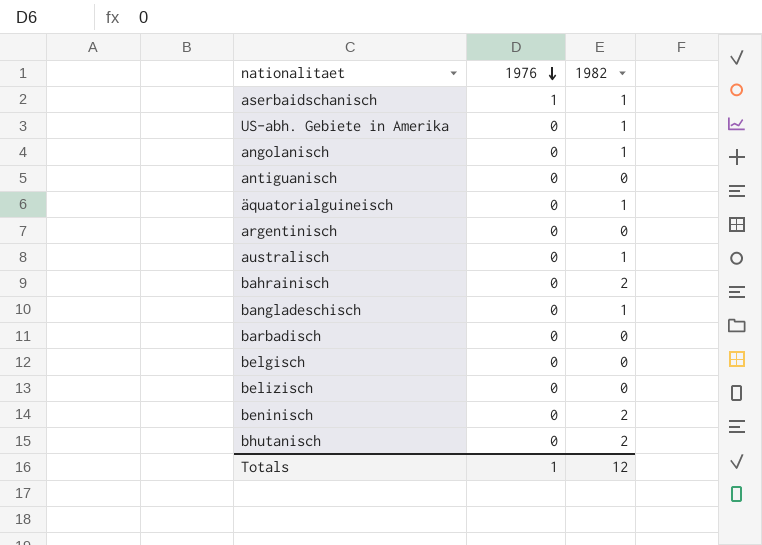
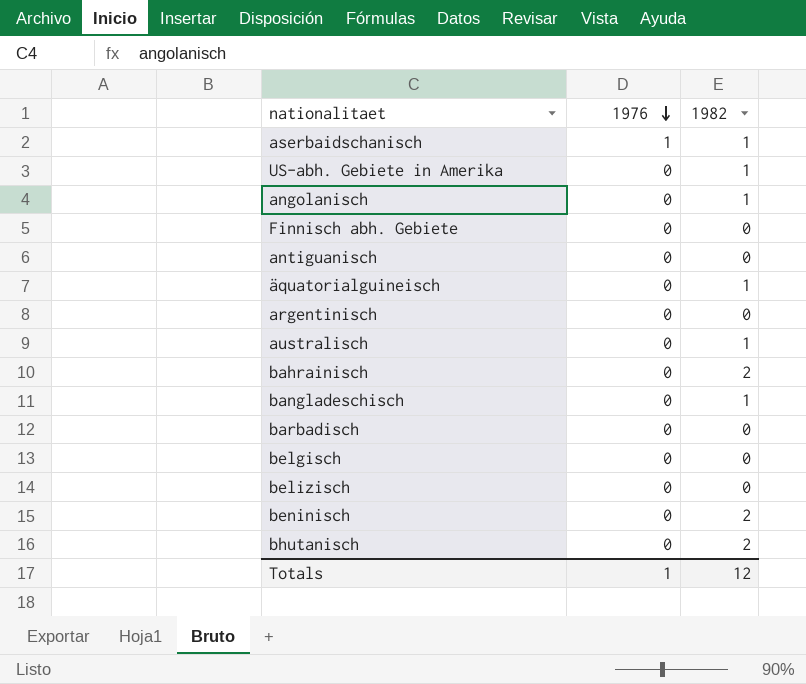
row Finnisch abh. Gebiete: none -> 0 | 0

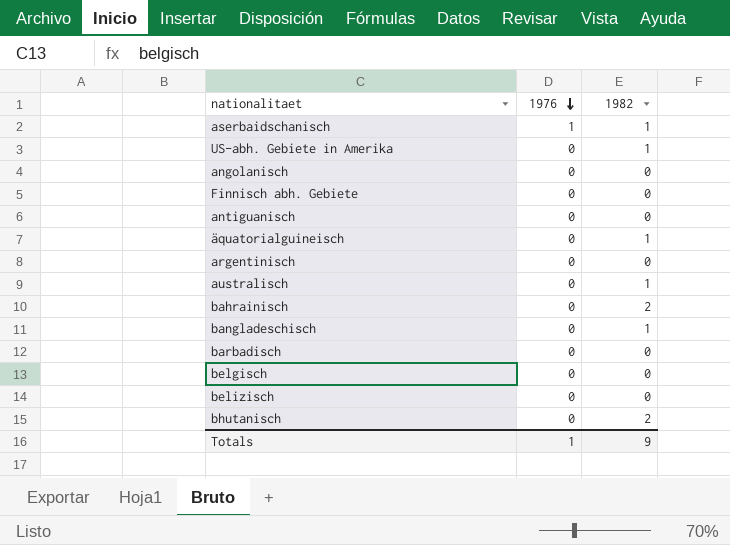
row beninisch: 0 | 2 -> none
angolanisch | 1982: 1 -> 0
Totals | 1982: 12 -> 9

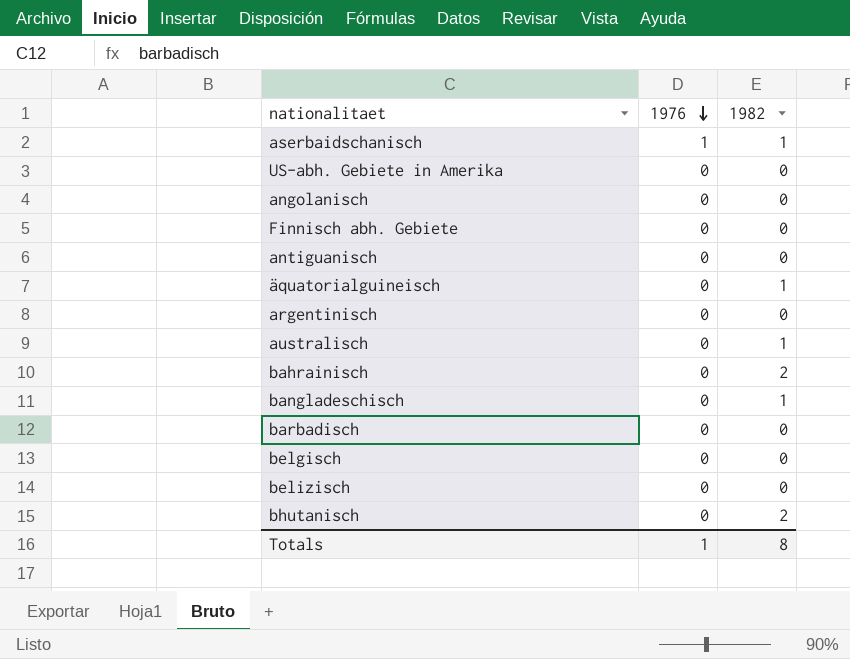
US-abh. Gebiete in Amerika | 1982: 1 -> 0
Totals | 1982: 9 -> 8

